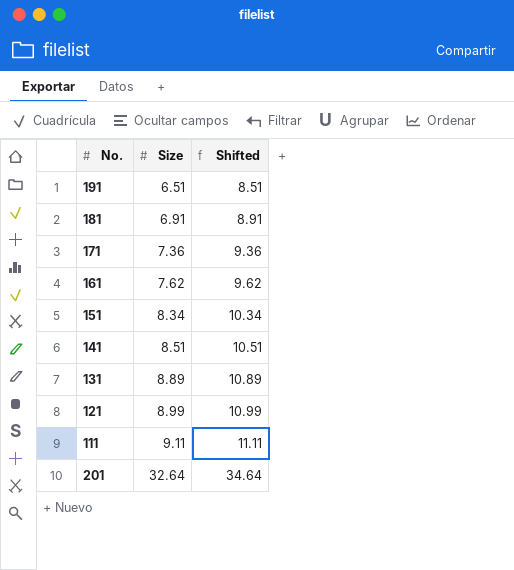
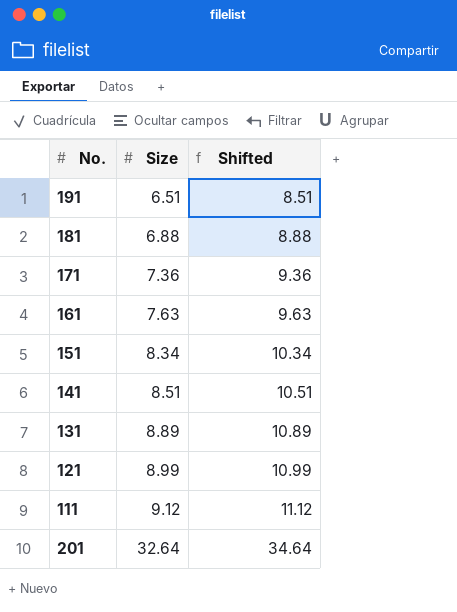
181 | Size: 6.91 -> 6.88
181 | Shifted: 8.91 -> 8.88
161 | Size: 7.62 -> 7.63
161 | Shifted: 9.62 -> 9.63
111 | Size: 9.11 -> 9.12
111 | Shifted: 11.11 -> 11.12

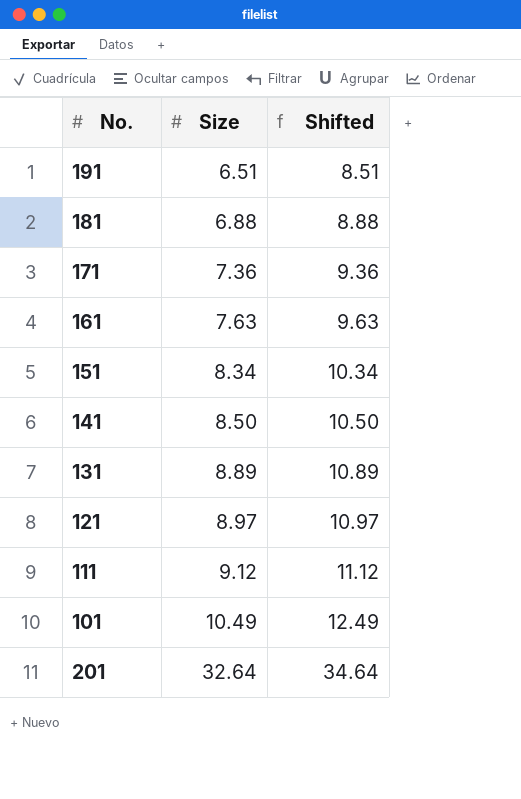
141 | Size: 8.51 -> 8.50
141 | Shifted: 10.51 -> 10.50
121 | Size: 8.99 -> 8.97
121 | Shifted: 10.99 -> 10.97
row 101: none -> 10.49 | 12.49

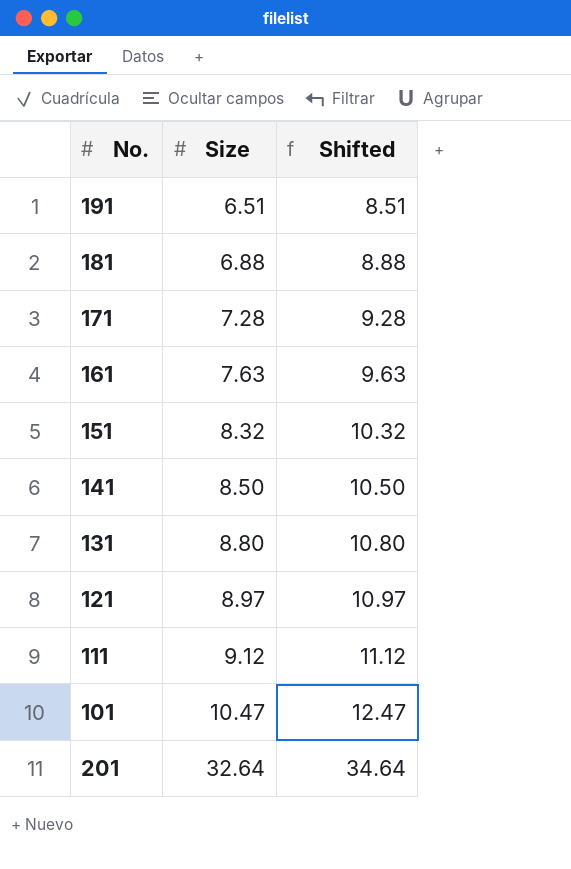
171 | Size: 7.36 -> 7.28
171 | Shifted: 9.36 -> 9.28
151 | Size: 8.34 -> 8.32
151 | Shifted: 10.34 -> 10.32
131 | Size: 8.89 -> 8.80
131 | Shifted: 10.89 -> 10.80
101 | Size: 10.49 -> 10.47
101 | Shifted: 12.49 -> 12.47

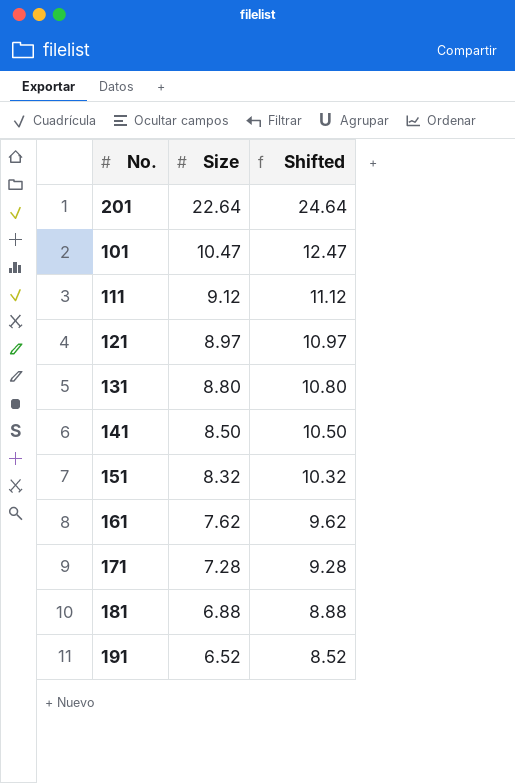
row order: Size ascending -> Size descending
201 | Size: 32.64 -> 22.64
201 | Shifted: 34.64 -> 24.64
161 | Size: 7.63 -> 7.62
161 | Shifted: 9.63 -> 9.62
191 | Size: 6.51 -> 6.52
191 | Shifted: 8.51 -> 8.52

